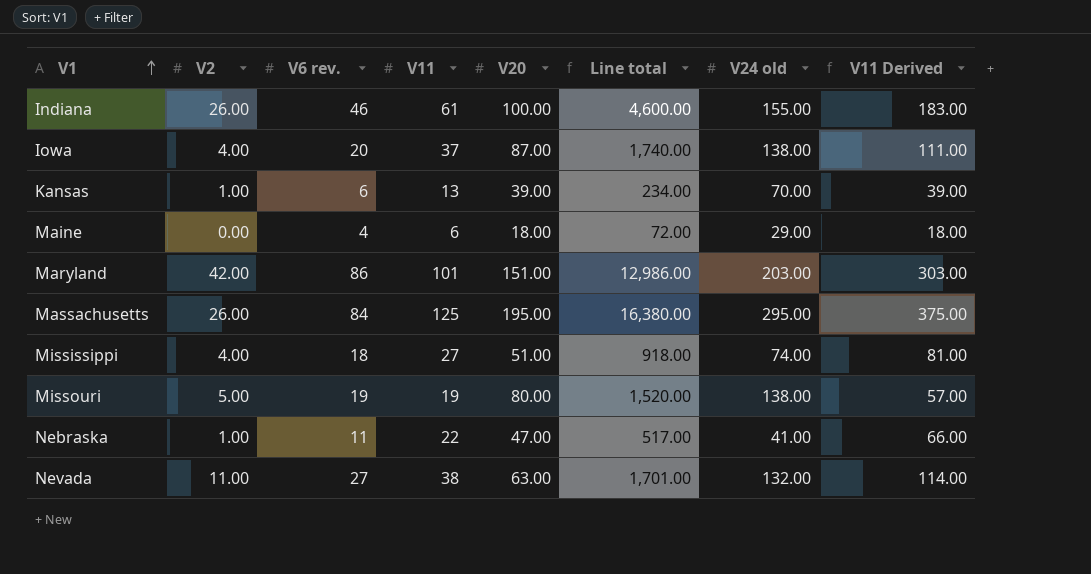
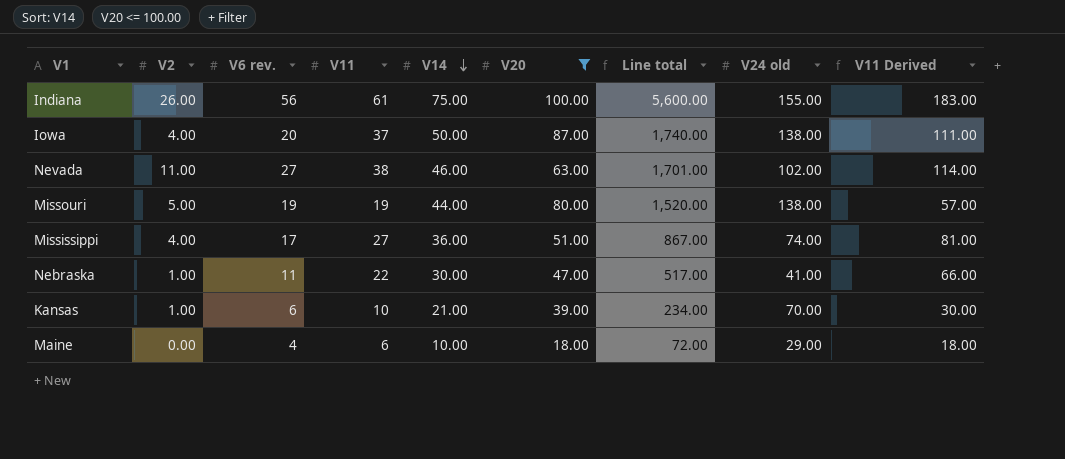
filter: none -> V20 <= 100.00
row order: V1 ascending -> V14 descending
column V14 | position: none -> 5
Indiana | V6 rev.: 46 -> 56
Indiana | Line total: 4,600.00 -> 5,600.00
Nevada | V24 old: 132.00 -> 102.00
Mississippi | V6 rev.: 18 -> 17
Mississippi | Line total: 918.00 -> 867.00
Kansas | V11: 13 -> 10
Kansas | V11 Derived: 39.00 -> 30.00

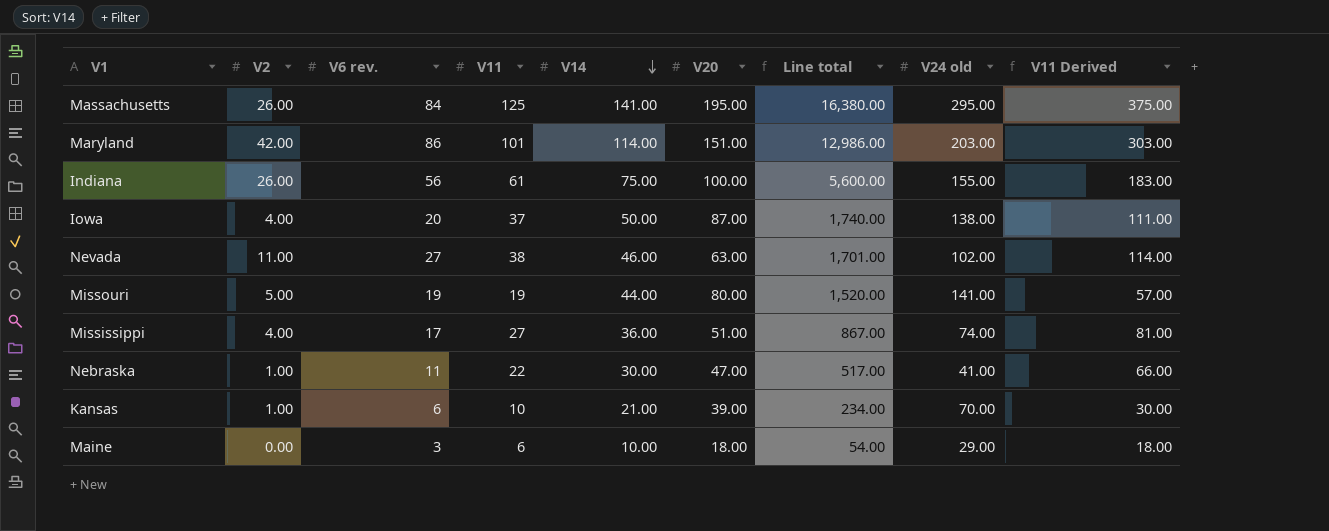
filter: V20 <= 100.00 -> none
Missouri | V24 old: 138.00 -> 141.00
Maine | V6 rev.: 4 -> 3
Maine | Line total: 72.00 -> 54.00

